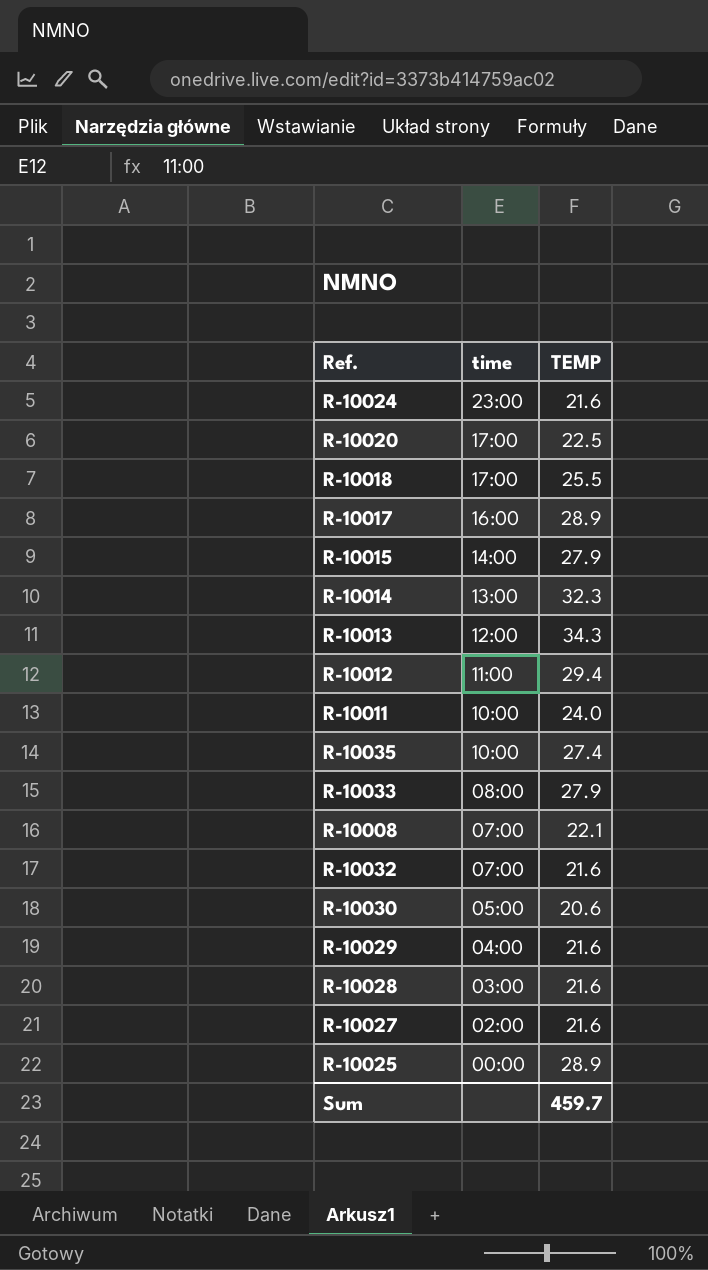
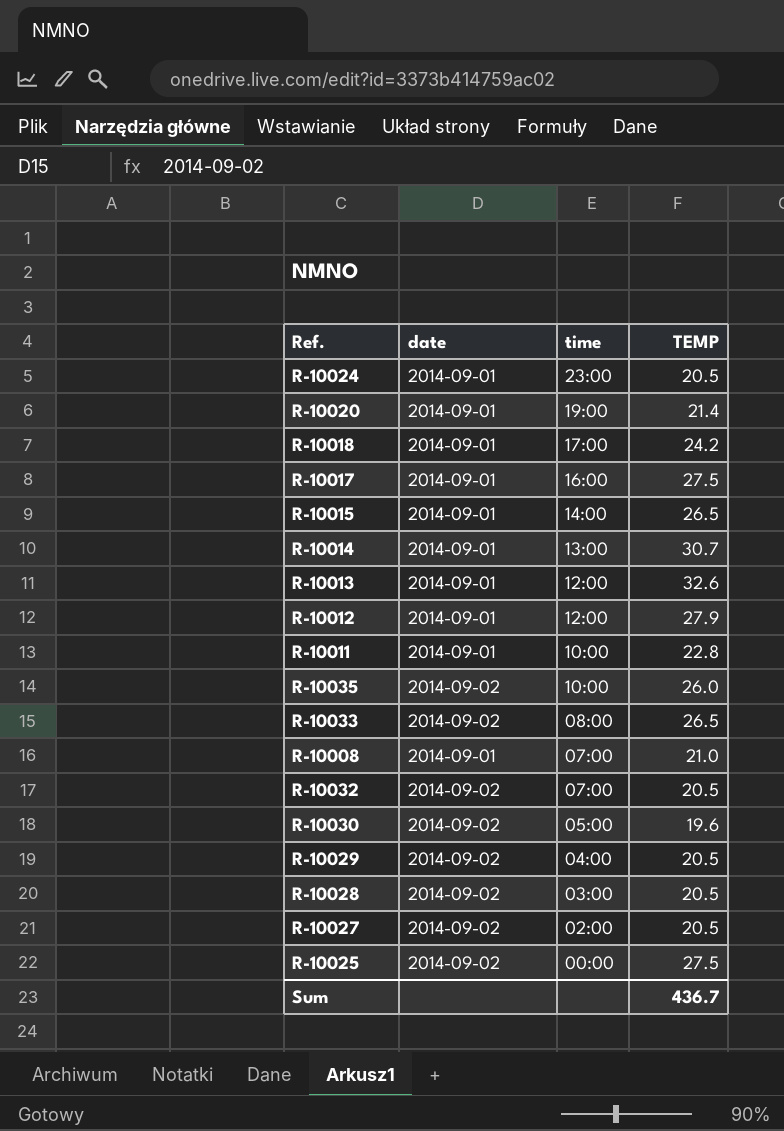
column date | position: none -> 2
R-10024 | TEMP: 21.6 -> 20.5
R-10020 | time: 17:00 -> 19:00
R-10020 | TEMP: 22.5 -> 21.4
R-10018 | TEMP: 25.5 -> 24.2
R-10017 | TEMP: 28.9 -> 27.5
R-10015 | TEMP: 27.9 -> 26.5
R-10014 | TEMP: 32.3 -> 30.7
R-10013 | TEMP: 34.3 -> 32.6
R-10012 | time: 11:00 -> 12:00
R-10012 | TEMP: 29.4 -> 27.9
R-10011 | TEMP: 24.0 -> 22.8
R-10035 | TEMP: 27.4 -> 26.0
R-10033 | TEMP: 27.9 -> 26.5
R-10008 | TEMP: 22.1 -> 21.0
R-10032 | TEMP: 21.6 -> 20.5
R-10030 | TEMP: 20.6 -> 19.6
R-10029 | TEMP: 21.6 -> 20.5
R-10028 | TEMP: 21.6 -> 20.5
R-10027 | TEMP: 21.6 -> 20.5
R-10025 | TEMP: 28.9 -> 27.5
Sum | TEMP: 459.7 -> 436.7

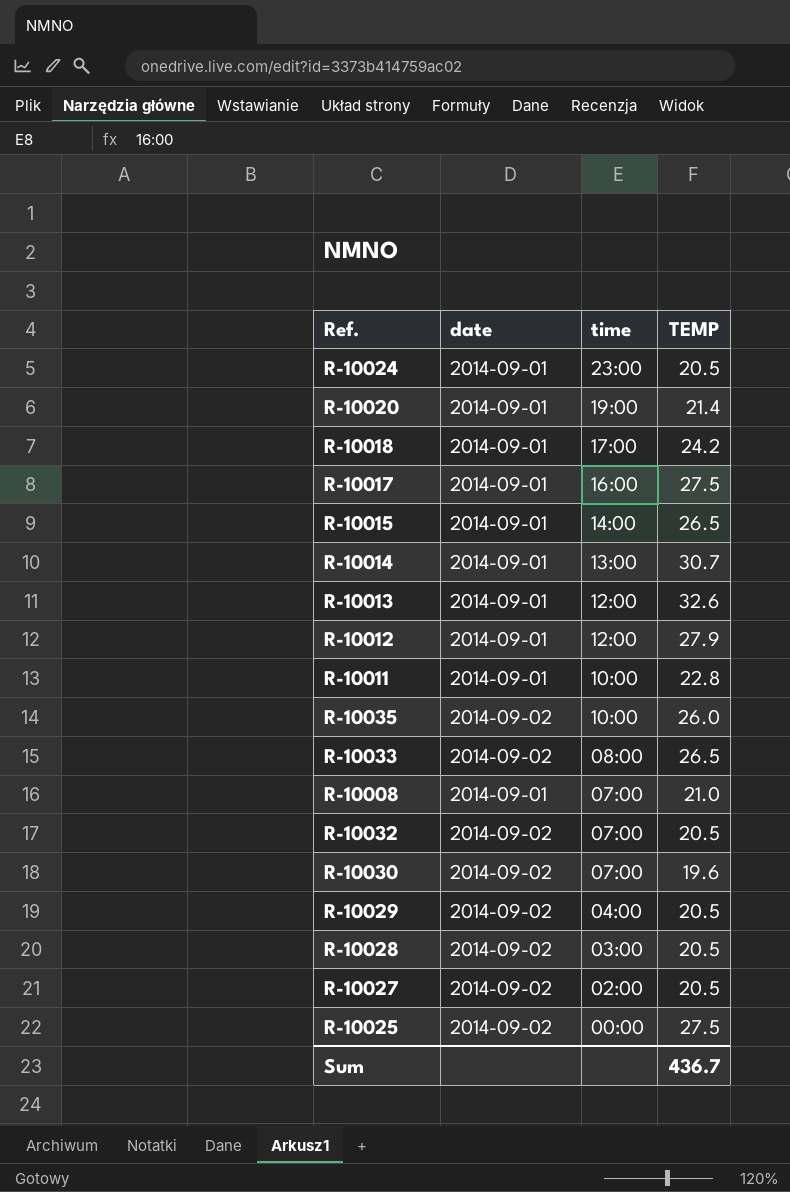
R-10030 | time: 05:00 -> 07:00

